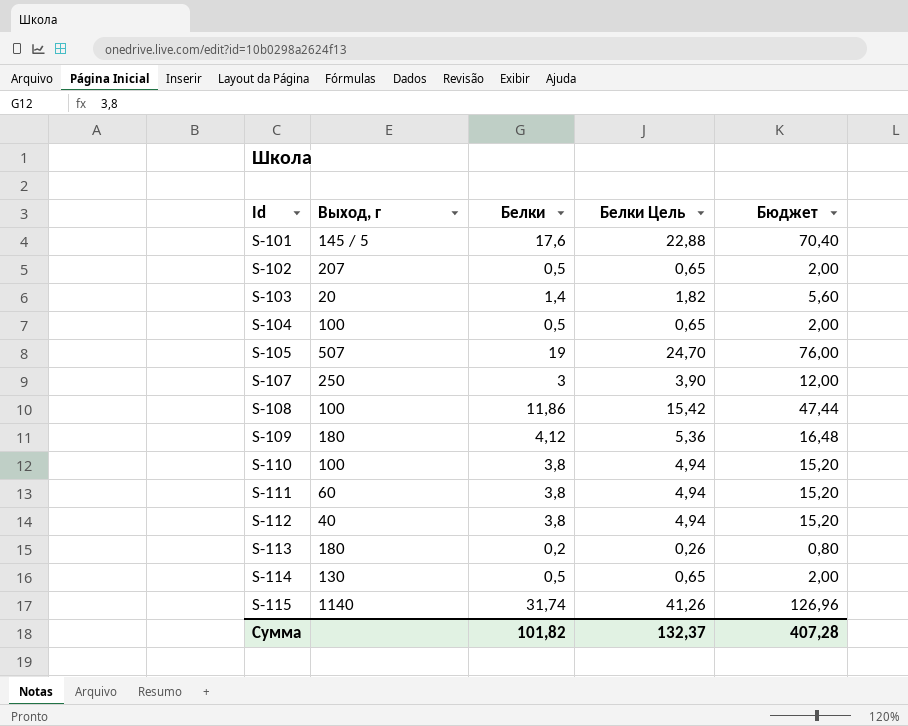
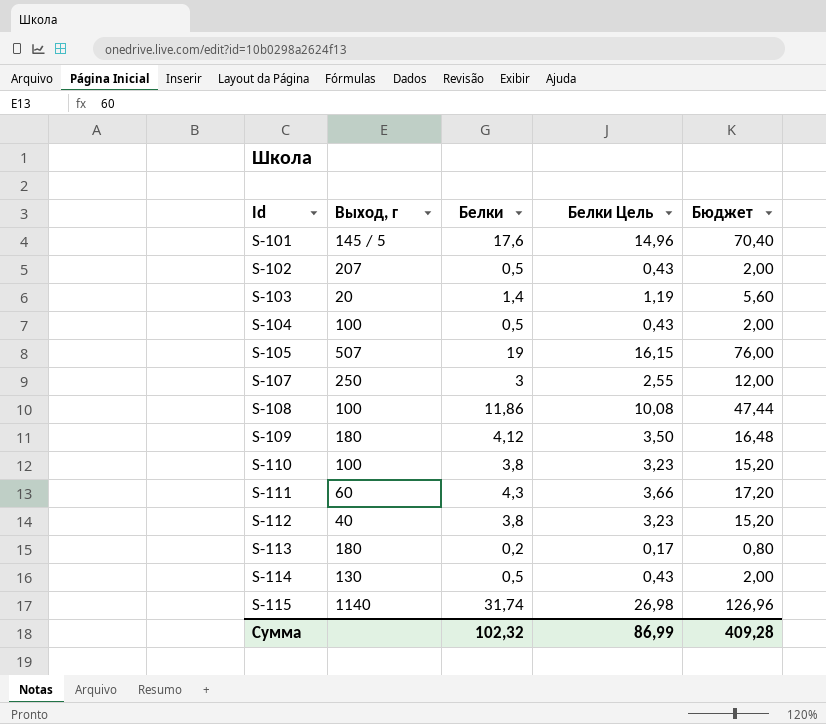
column Белки Цель | formula: [Белки] * 1,3 -> [Белки] * 0,85
S-111 | Белки: 3,8 -> 4,3
S-111 | Бюджет: 15,20 -> 17,20
Сумма | Белки: 101,82 -> 102,32
Сумма | Белки Цель: 132,37 -> 86,99
Сумма | Бюджет: 407,28 -> 409,28

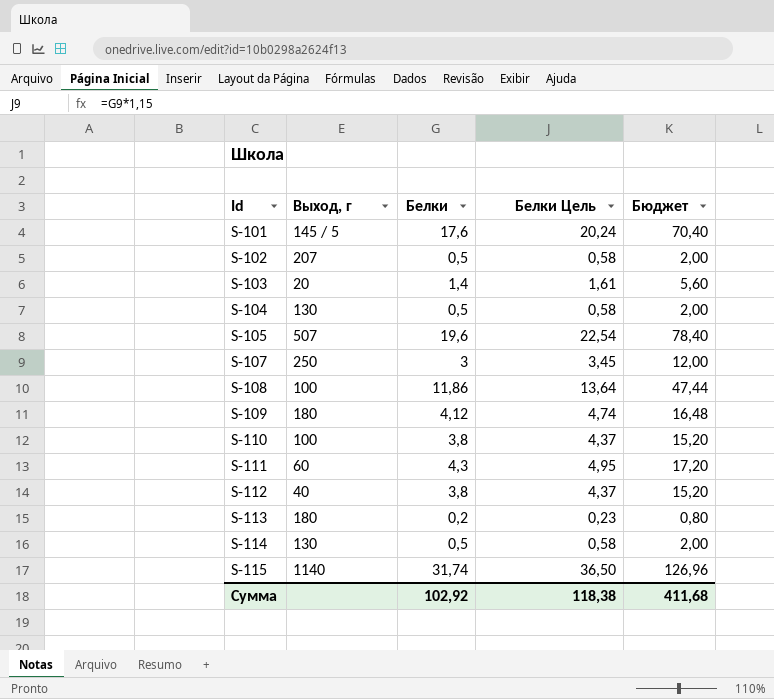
column Белки Цель | formula: [Белки] * 0,85 -> [Белки] * 1,15
S-104 | Выход, г: 100 -> 130
S-105 | Белки: 19 -> 19,6
S-105 | Бюджет: 76,00 -> 78,40
Сумма | Белки: 102,32 -> 102,92
Сумма | Белки Цель: 86,99 -> 118,38
Сумма | Бюджет: 409,28 -> 411,68

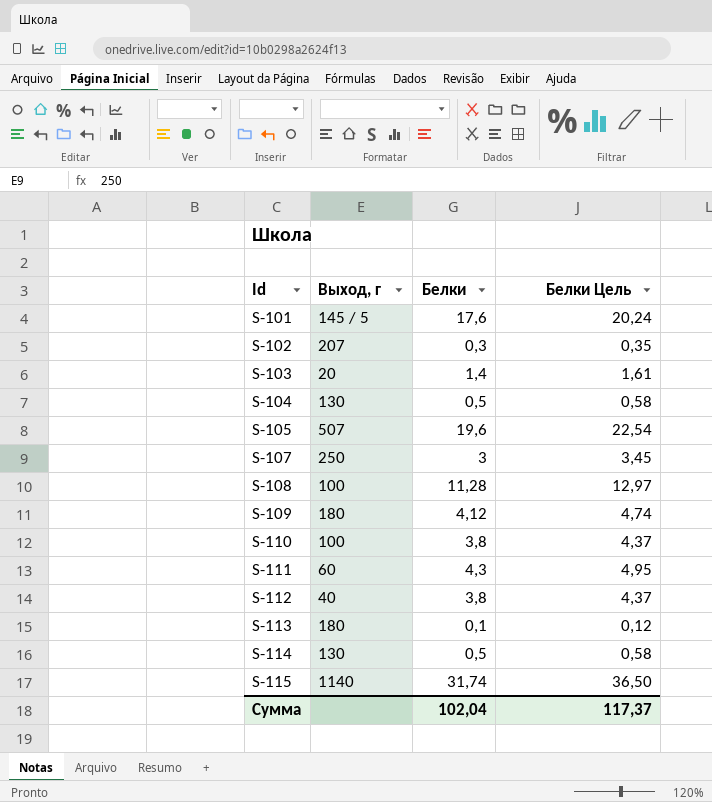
column Бюджет | formula: [Белки] * 4 -> none
S-102 | Белки: 0,5 -> 0,3
S-102 | Белки Цель: 0,58 -> 0,35
S-108 | Белки: 11,86 -> 11,28
S-108 | Белки Цель: 13,64 -> 12,97
S-113 | Белки: 0,2 -> 0,1
S-113 | Белки Цель: 0,23 -> 0,12
Сумма | Белки: 102,92 -> 102,04
Сумма | Белки Цель: 118,38 -> 117,37

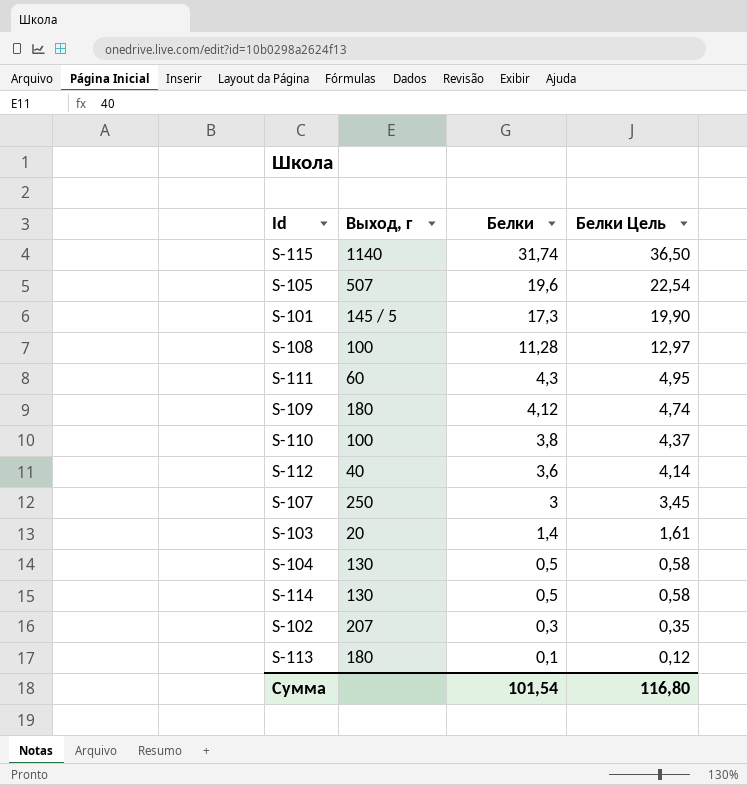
row order: Id ascending -> Белки descending
S-101 | Белки: 17,6 -> 17,3
S-101 | Белки Цель: 20,24 -> 19,90
S-112 | Белки: 3,8 -> 3,6
S-112 | Белки Цель: 4,37 -> 4,14
Сумма | Белки: 102,04 -> 101,54
Сумма | Белки Цель: 117,37 -> 116,80

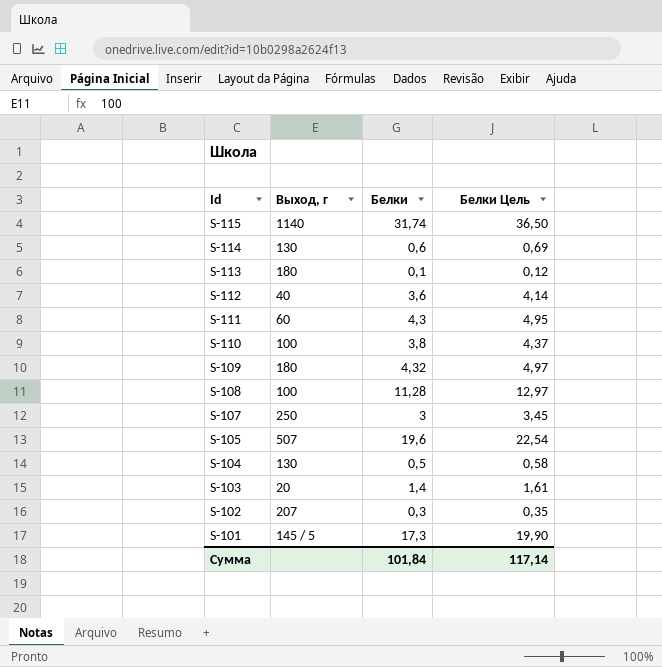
row order: Белки descending -> Id descending
S-114 | Белки: 0,5 -> 0,6
S-114 | Белки Цель: 0,58 -> 0,69
S-109 | Белки: 4,12 -> 4,32
S-109 | Белки Цель: 4,74 -> 4,97
Сумма | Белки: 101,54 -> 101,84
Сумма | Белки Цель: 116,80 -> 117,14

